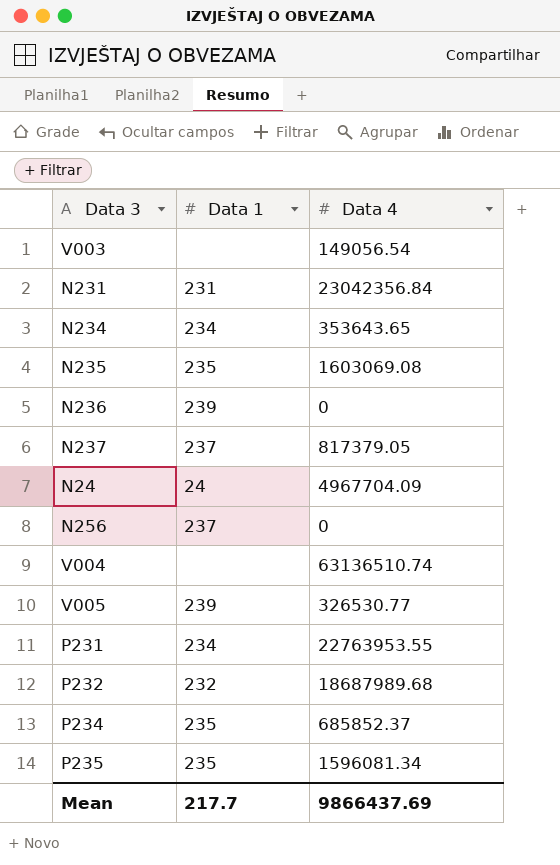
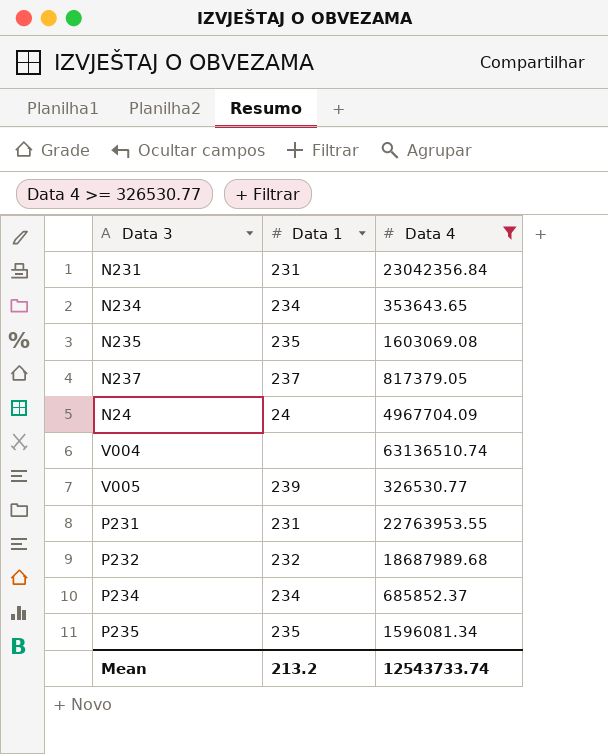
filter: none -> Data 4 >= 326530.77
P231 | Data 1: 234 -> 231
P234 | Data 1: 235 -> 234
Mean | Data 1: 217.7 -> 213.2
Mean | Data 4: 9866437.69 -> 12543733.74

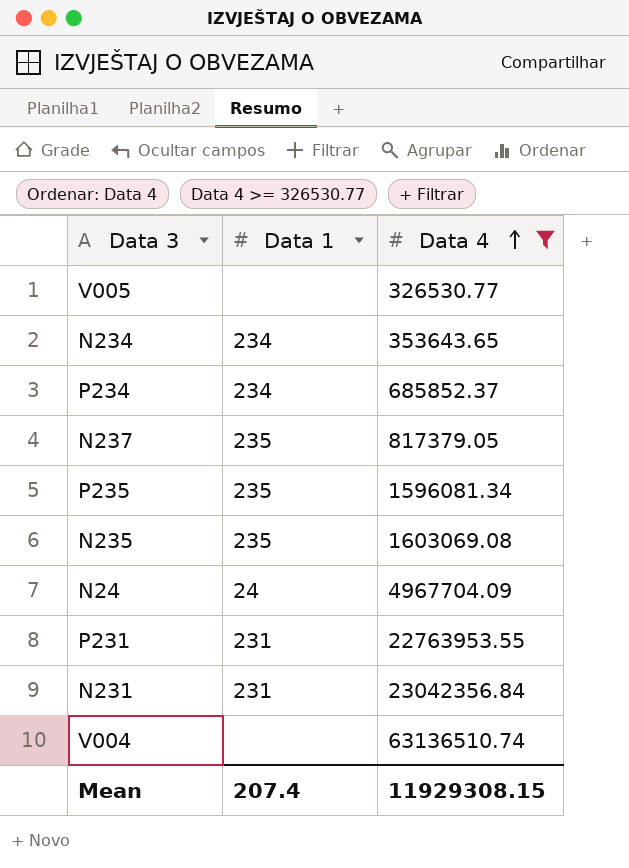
row order: none -> Data 4 ascending
row P232: 232 | 18687989.68 -> none
V005 | Data 1: 239 -> none
N237 | Data 1: 237 -> 235
Mean | Data 1: 213.2 -> 207.4
Mean | Data 4: 12543733.74 -> 11929308.15

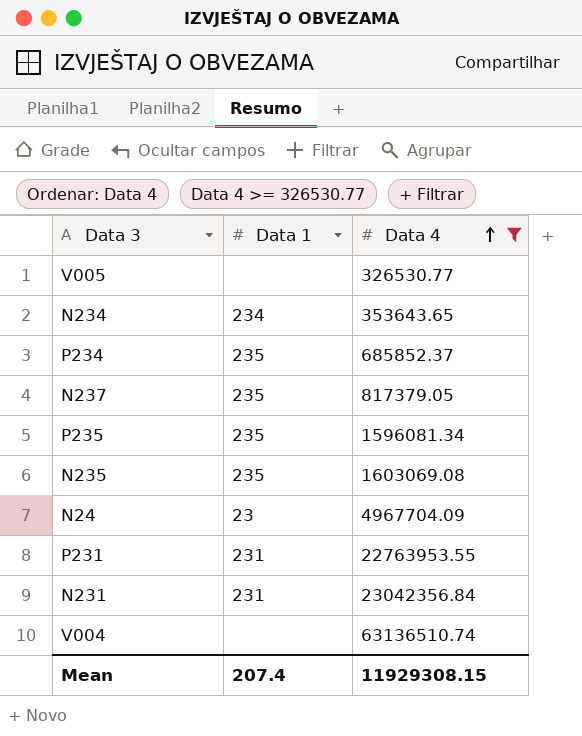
P234 | Data 1: 234 -> 235
N24 | Data 1: 24 -> 23

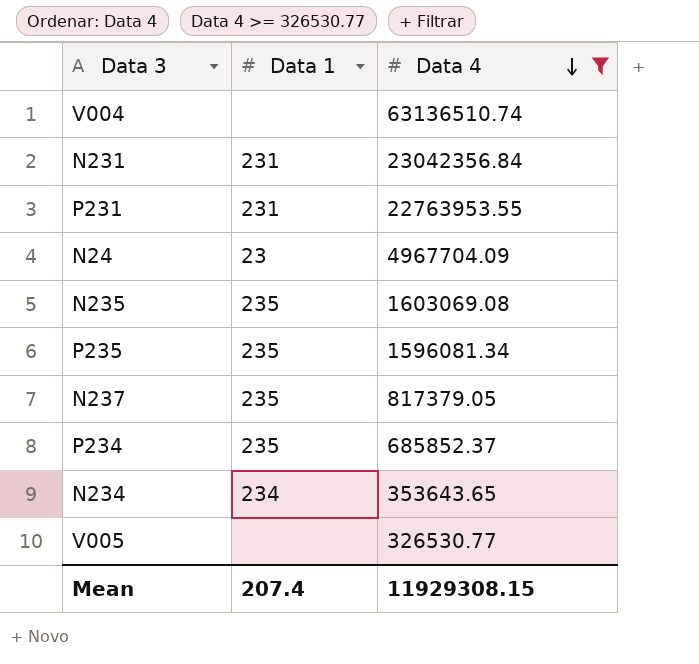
row order: Data 4 ascending -> Data 4 descending

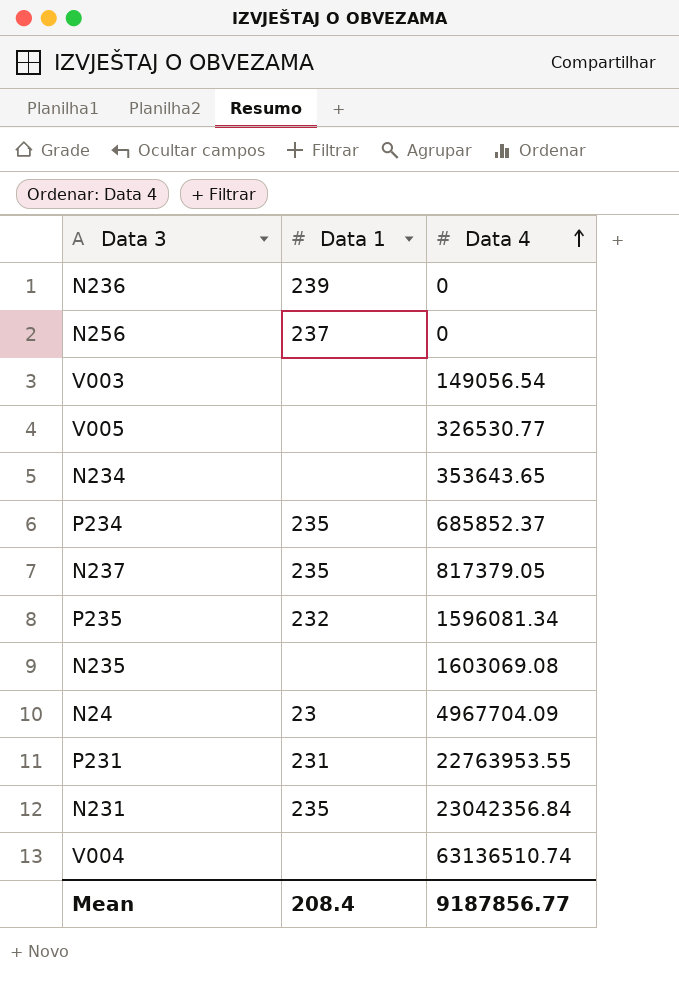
filter: Data 4 >= 326530.77 -> none
row order: Data 4 descending -> Data 4 ascending
N234 | Data 1: 234 -> none
P235 | Data 1: 235 -> 232
N235 | Data 1: 235 -> none
N231 | Data 1: 231 -> 235
Mean | Data 1: 207.4 -> 208.4
Mean | Data 4: 11929308.15 -> 9187856.77

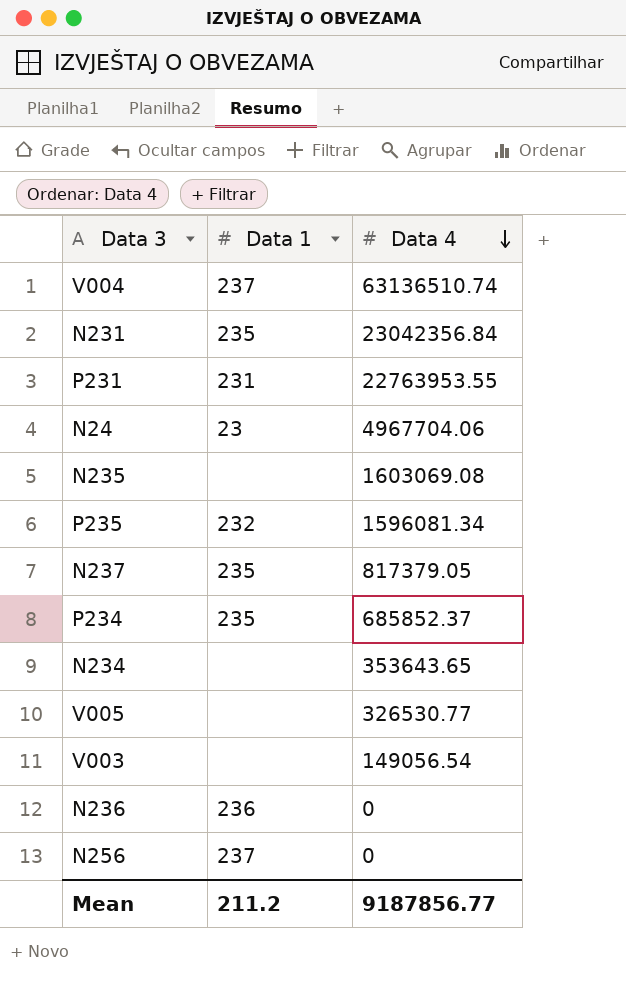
row order: Data 4 ascending -> Data 4 descending
V004 | Data 1: none -> 237
N24 | Data 4: 4967704.09 -> 4967704.06
N236 | Data 1: 239 -> 236
Mean | Data 1: 208.4 -> 211.2

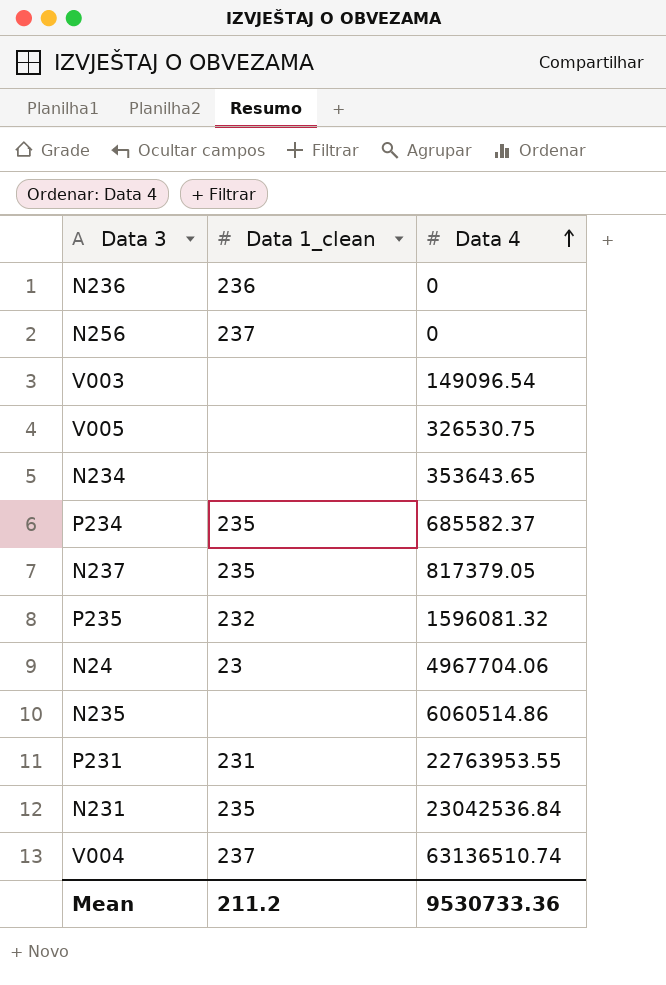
row order: Data 4 descending -> Data 4 ascending
column name: Data 1 -> Data 1_clean
V003 | Data 4: 149056.54 -> 149096.54
V005 | Data 4: 326530.77 -> 326530.75
P234 | Data 4: 685852.37 -> 685582.37
P235 | Data 4: 1596081.34 -> 1596081.32
N235 | Data 4: 1603069.08 -> 6060514.86
N231 | Data 4: 23042356.84 -> 23042536.84
Mean | Data 4: 9187856.77 -> 9530733.36

